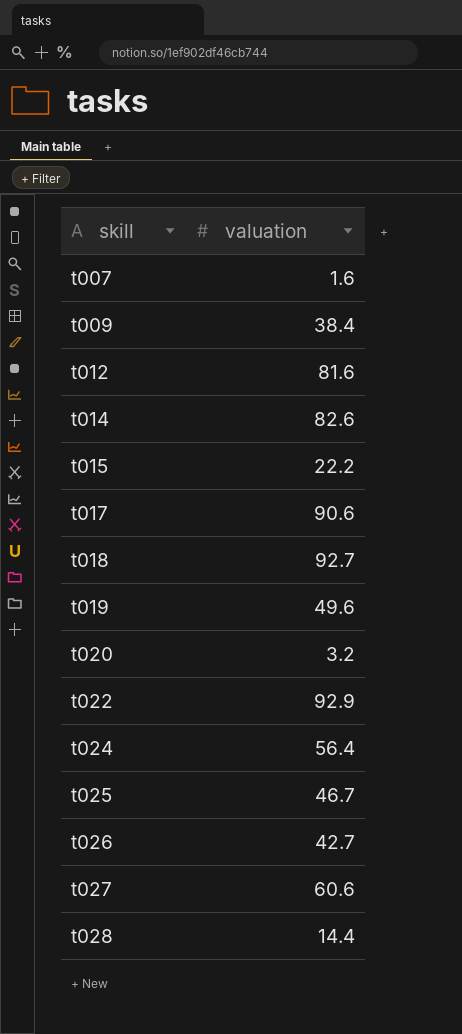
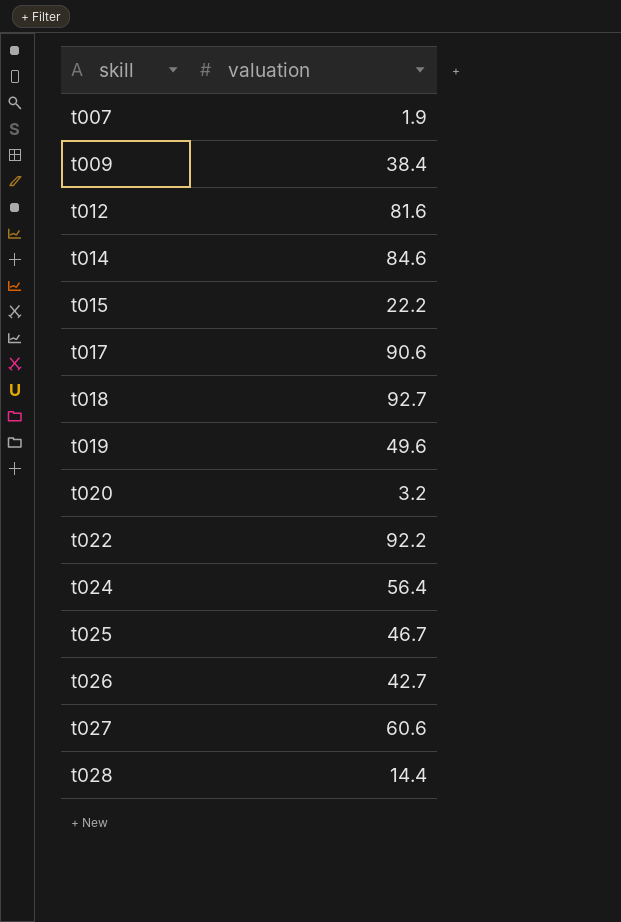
t007 | valuation: 1.6 -> 1.9
t014 | valuation: 82.6 -> 84.6
t022 | valuation: 92.9 -> 92.2

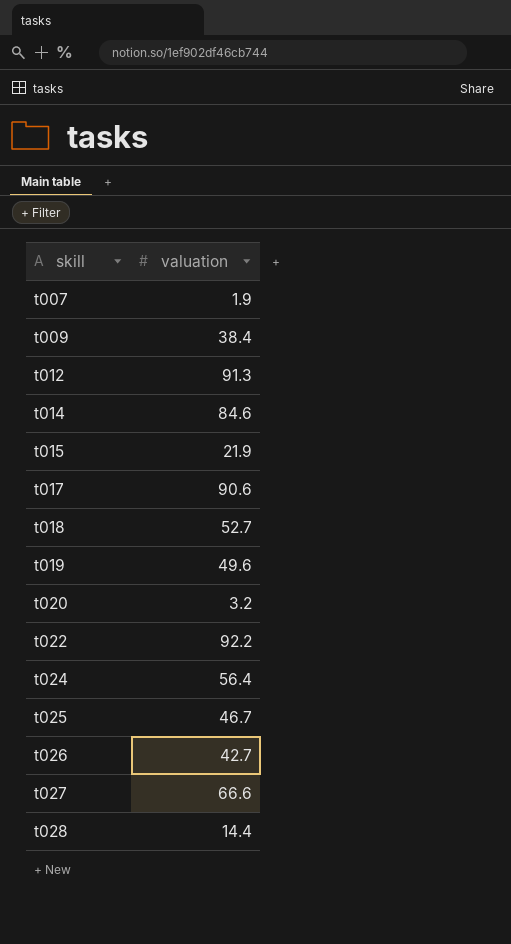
t012 | valuation: 81.6 -> 91.3
t015 | valuation: 22.2 -> 21.9
t018 | valuation: 92.7 -> 52.7
t027 | valuation: 60.6 -> 66.6

